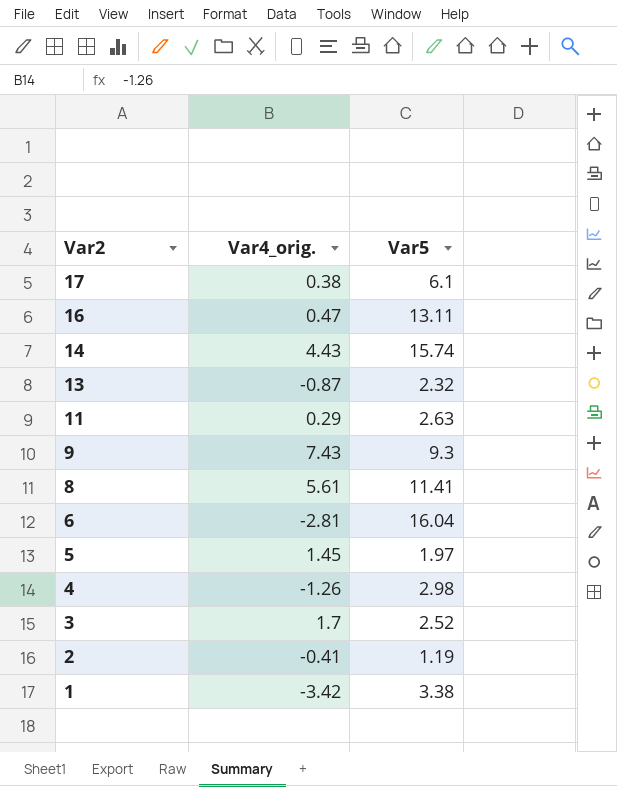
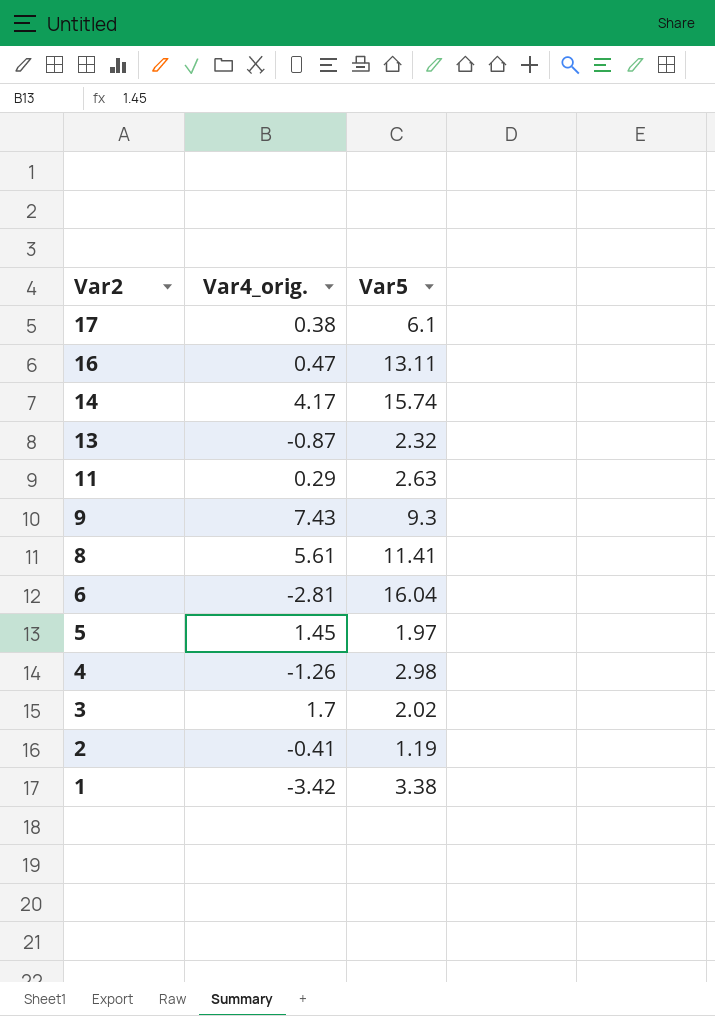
14 | Var4_orig.: 4.43 -> 4.17
3 | Var5: 2.52 -> 2.02

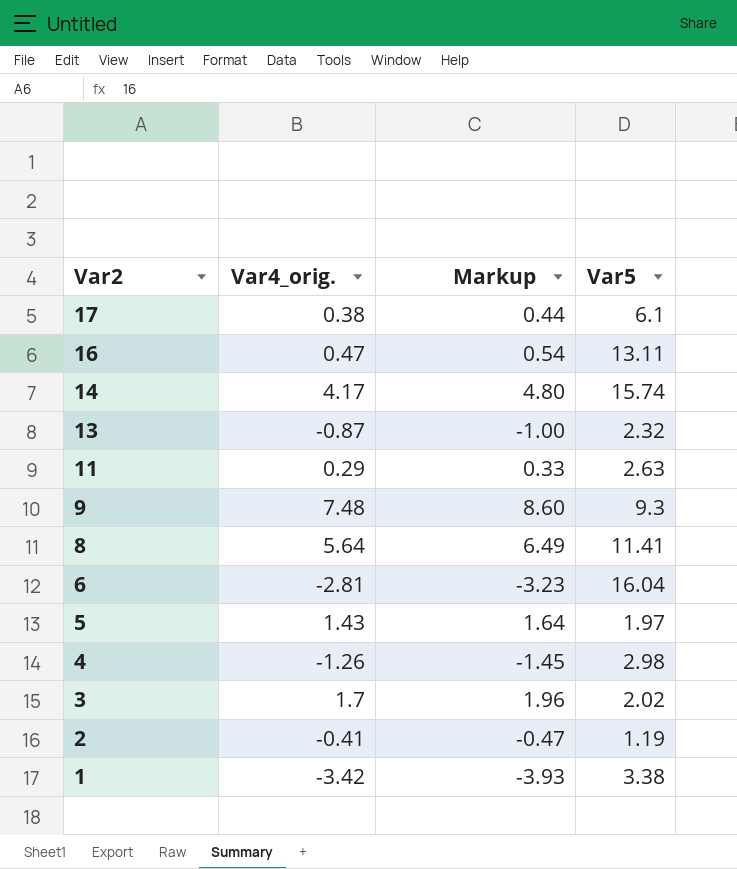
column Markup | formula: none -> [Var4_orig.] * 1.15
9 | Var4_orig.: 7.43 -> 7.48
8 | Var4_orig.: 5.61 -> 5.64
5 | Var4_orig.: 1.45 -> 1.43

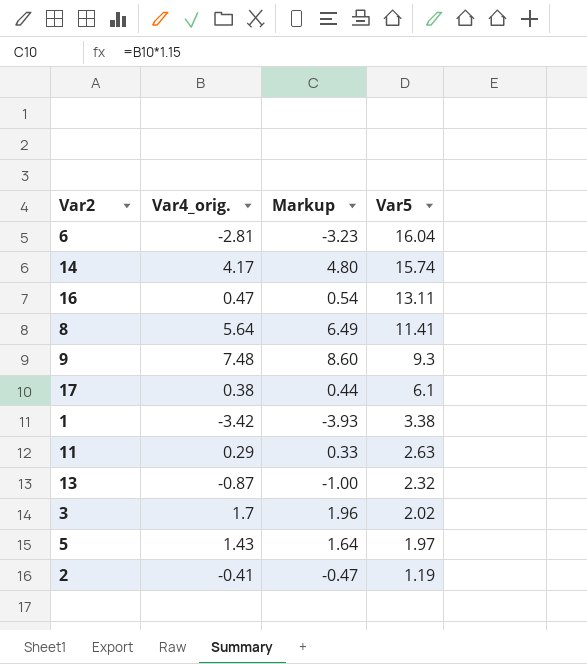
row order: Var2 descending -> Var5 descending
row 4: -1.26 | -1.45 | 2.98 -> none

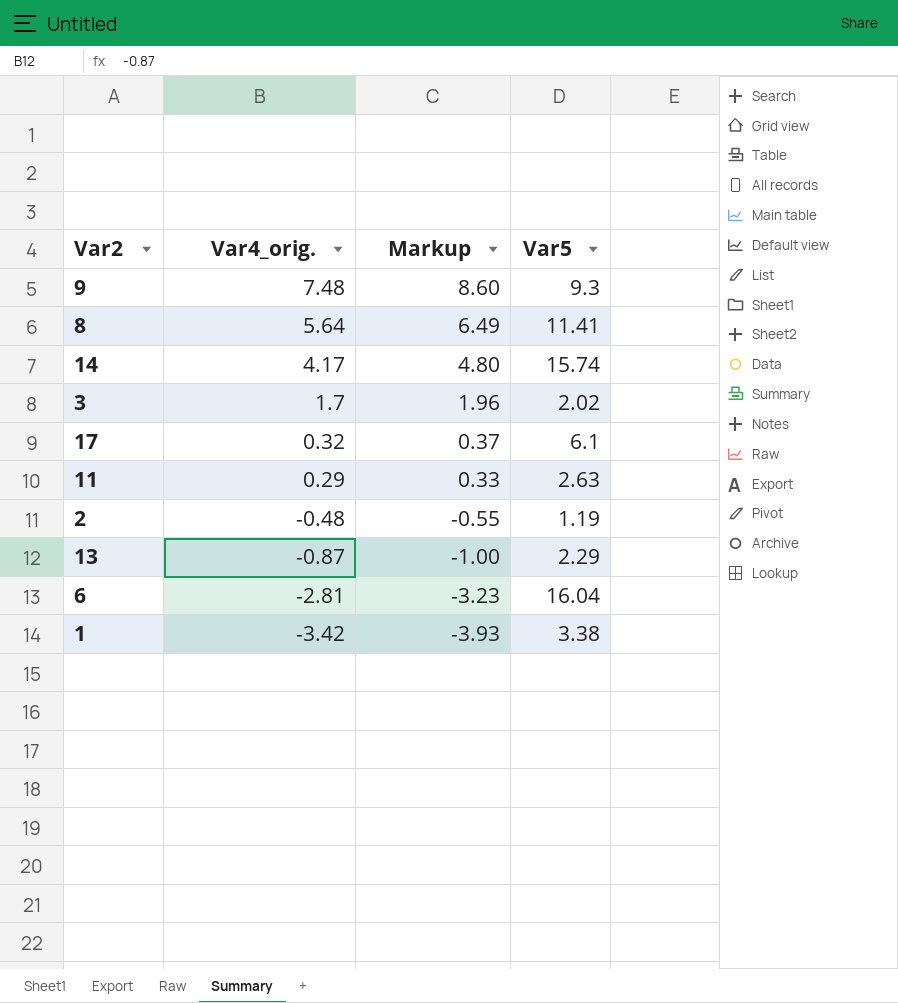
row order: Var5 descending -> Var4_orig. descending
row 16: 0.47 | 0.54 | 13.11 -> none
row 5: 1.43 | 1.64 | 1.97 -> none
17 | Var4_orig.: 0.38 -> 0.32
17 | Markup: 0.44 -> 0.37
2 | Var4_orig.: -0.41 -> -0.48
2 | Markup: -0.47 -> -0.55
13 | Var5: 2.32 -> 2.29

